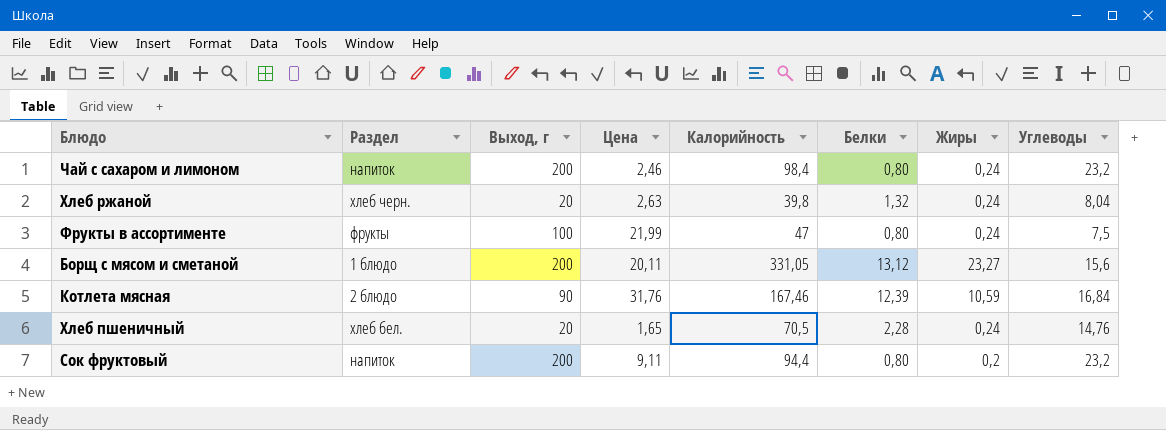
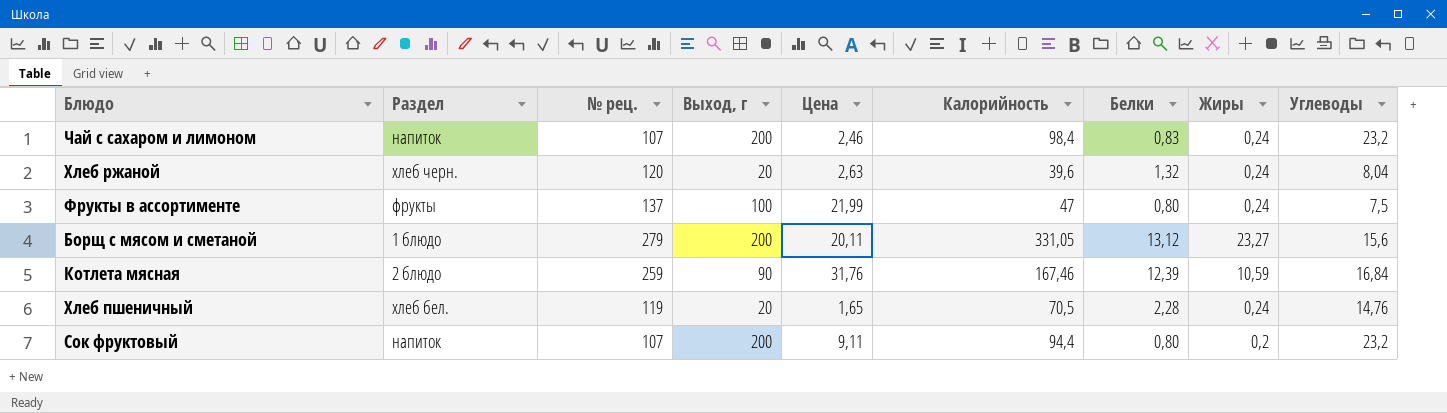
column № рец. | position: none -> 3
Чай с сахаром и лимоном | Белки: 0,80 -> 0,83
Хлеб ржаной | Калорийность: 39,8 -> 39,6

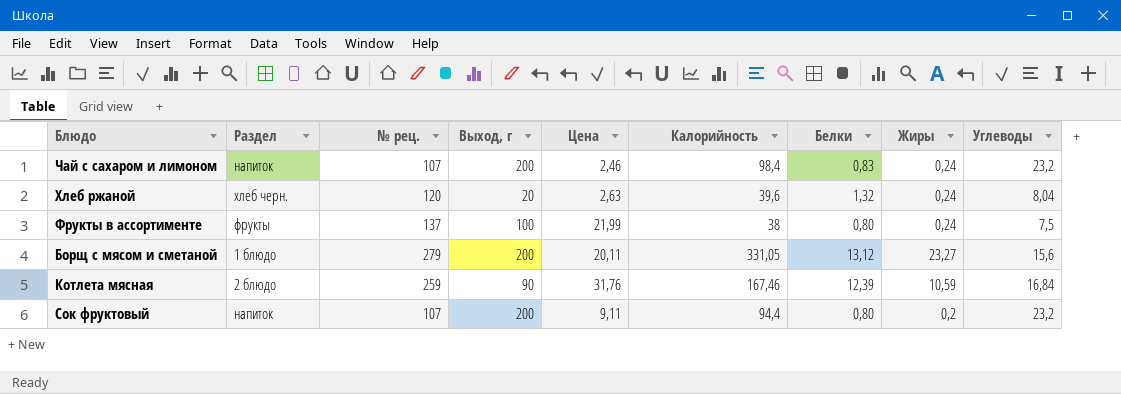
row Хлеб пшеничный: хлеб бел. | 119 | 20 | 1,65 | 70,5 | 2,28 | 0,24 | 14,76 -> none
Фрукты в ассортименте | Калорийность: 47 -> 38

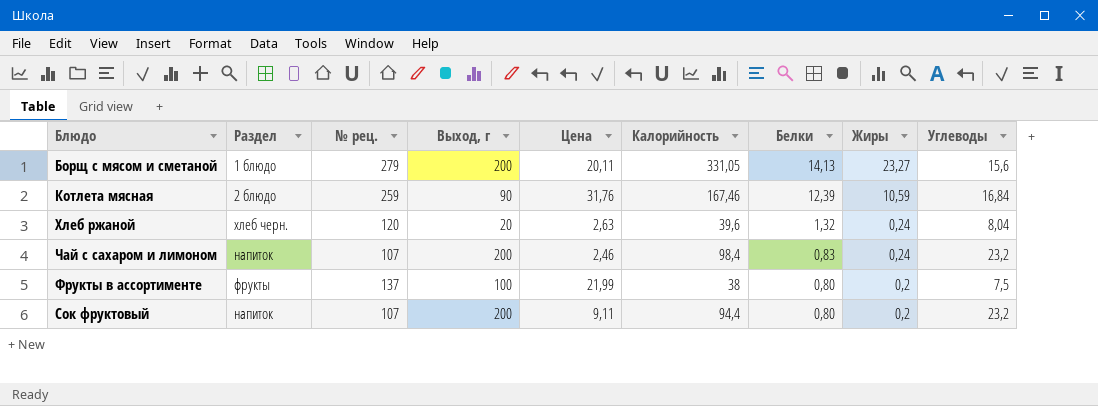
row order: none -> Белки descending
Борщ с мясом и сметаной | Белки: 13,12 -> 14,13
Фрукты в ассортименте | Жиры: 0,24 -> 0,2

